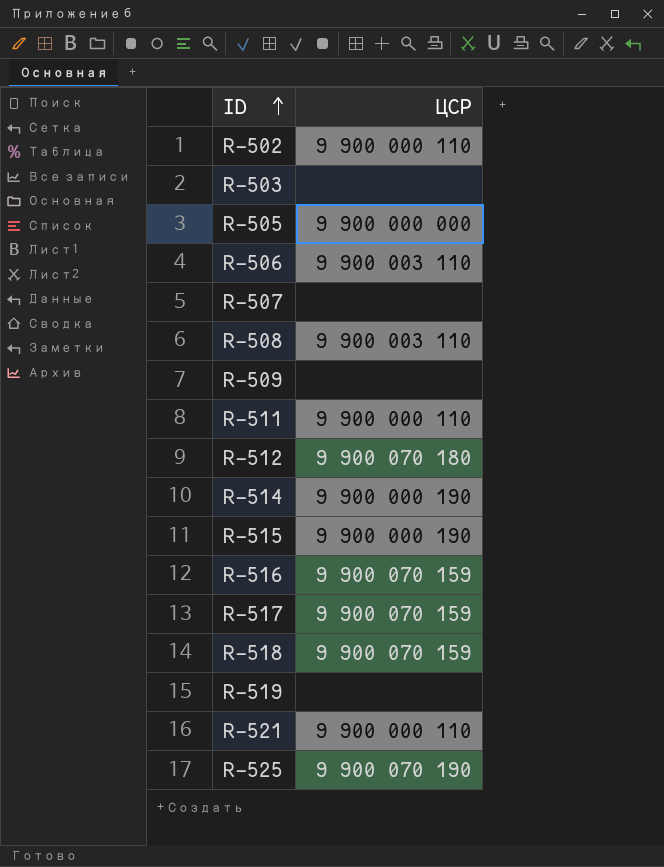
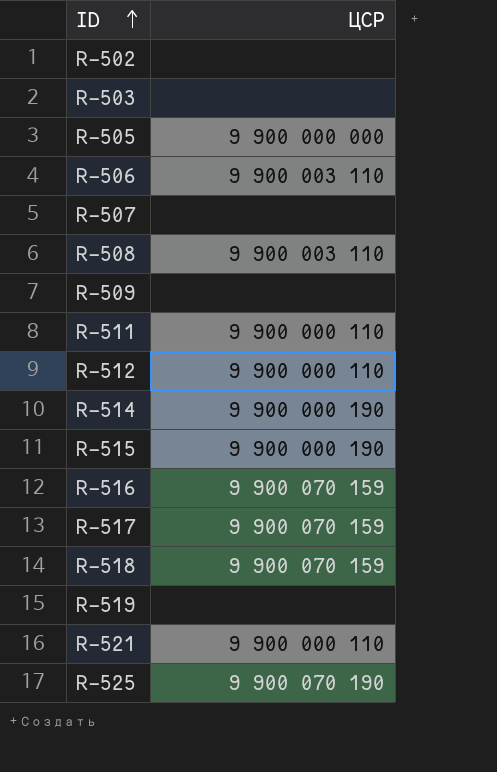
R-502 | ЦСР: 9 900 000 110 -> none
R-512 | ЦСР: 9 900 070 180 -> 9 900 000 110

